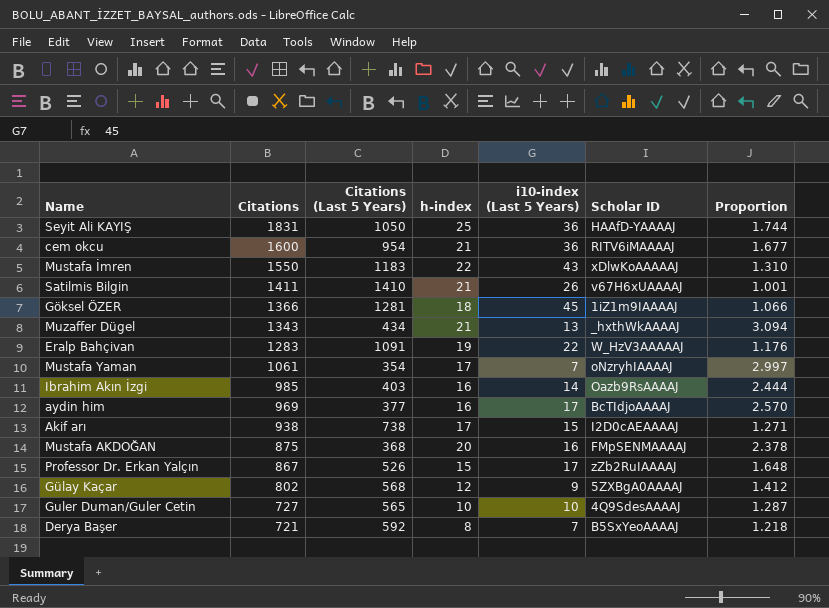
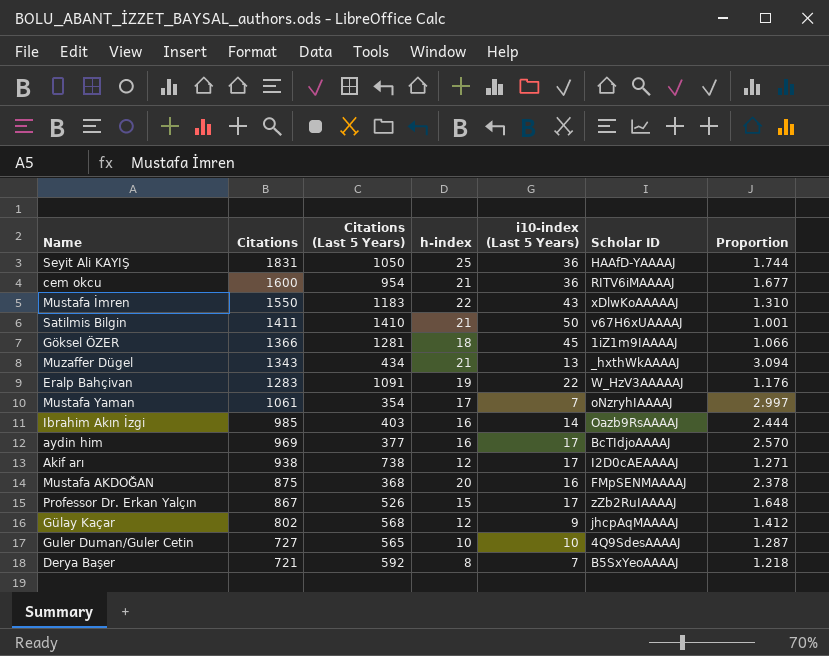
Satilmis Bilgin | i10-index (Last 5 Years): 26 -> 50
Akif arı | h-index: 17 -> 12
Akif arı | i10-index (Last 5 Years): 15 -> 17
Gülay Kaçar | Scholar ID: 5ZXBgA0AAAAJ -> jhcpAqMAAAAJ

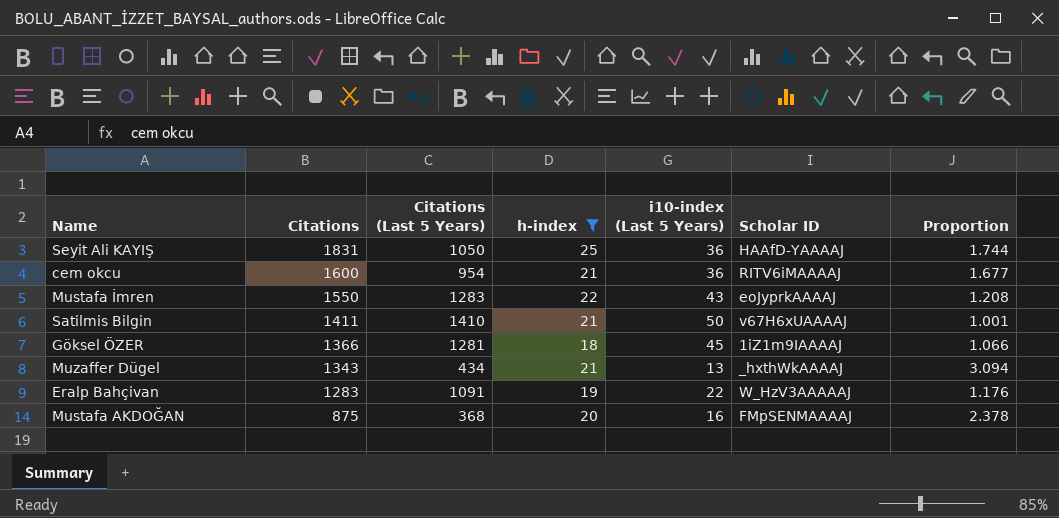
filter: none -> h-index >= 18
Mustafa İmren | Citations (Last 5 Years): 1183 -> 1283
Mustafa İmren | Scholar ID: xDlwKoAAAAAJ -> eoJyprkAAAAJ
Mustafa İmren | Proportion: 1.310 -> 1.208

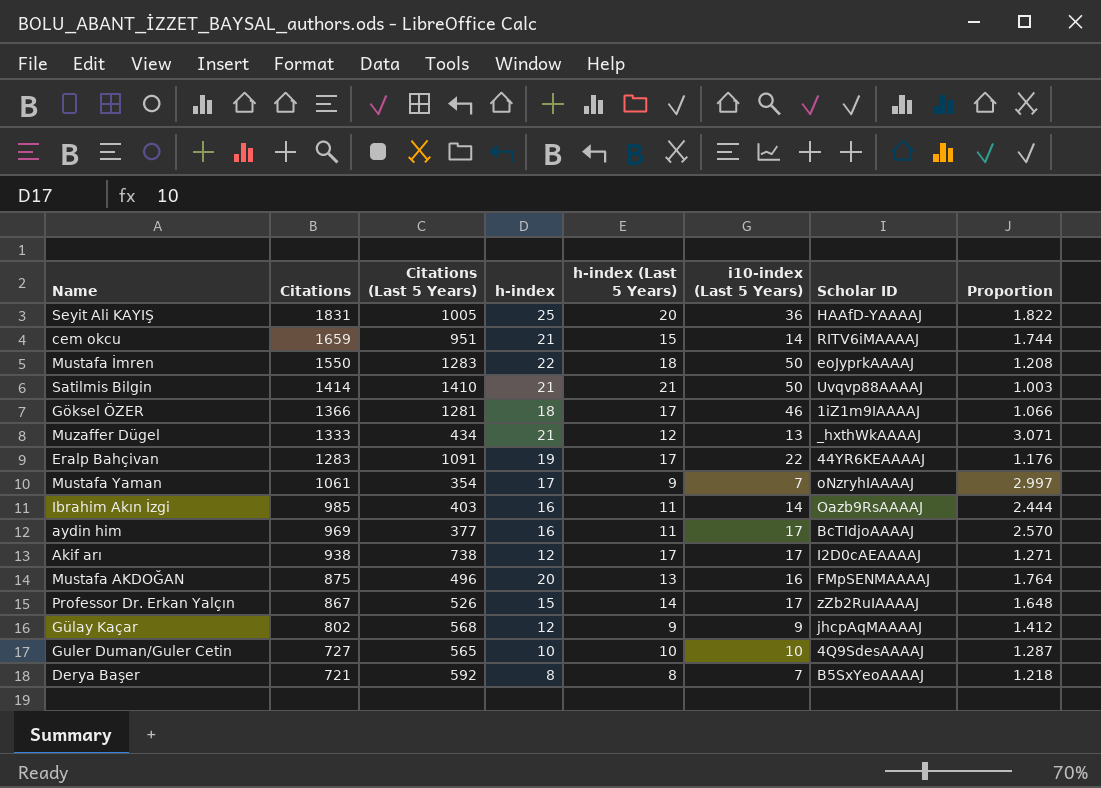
filter: h-index >= 18 -> none
column h-index (Last 5 Years) | position: none -> 5
Seyit Ali KAYIŞ | Citations (Last 5 Years): 1050 -> 1005
Seyit Ali KAYIŞ | Proportion: 1.744 -> 1.822
cem okcu | Citations: 1600 -> 1659
cem okcu | Citations (Last 5 Years): 954 -> 951
cem okcu | i10-index (Last 5 Years): 36 -> 14
cem okcu | Proportion: 1.677 -> 1.744
Mustafa İmren | i10-index (Last 5 Years): 43 -> 50
Satilmis Bilgin | Citations: 1411 -> 1414
Satilmis Bilgin | Scholar ID: v67H6xUAAAAJ -> Uvqvp88AAAAJ
Satilmis Bilgin | Proportion: 1.001 -> 1.003
Göksel ÖZER | i10-index (Last 5 Years): 45 -> 46
Muzaffer Dügel | Citations: 1343 -> 1333
Muzaffer Dügel | Proportion: 3.094 -> 3.071
Eralp Bahçivan | Scholar ID: W_HzV3AAAAAJ -> 44YR6KEAAAAJ
Mustafa AKDOĞAN | Citations (Last 5 Years): 368 -> 496
Mustafa AKDOĞAN | Proportion: 2.378 -> 1.764

